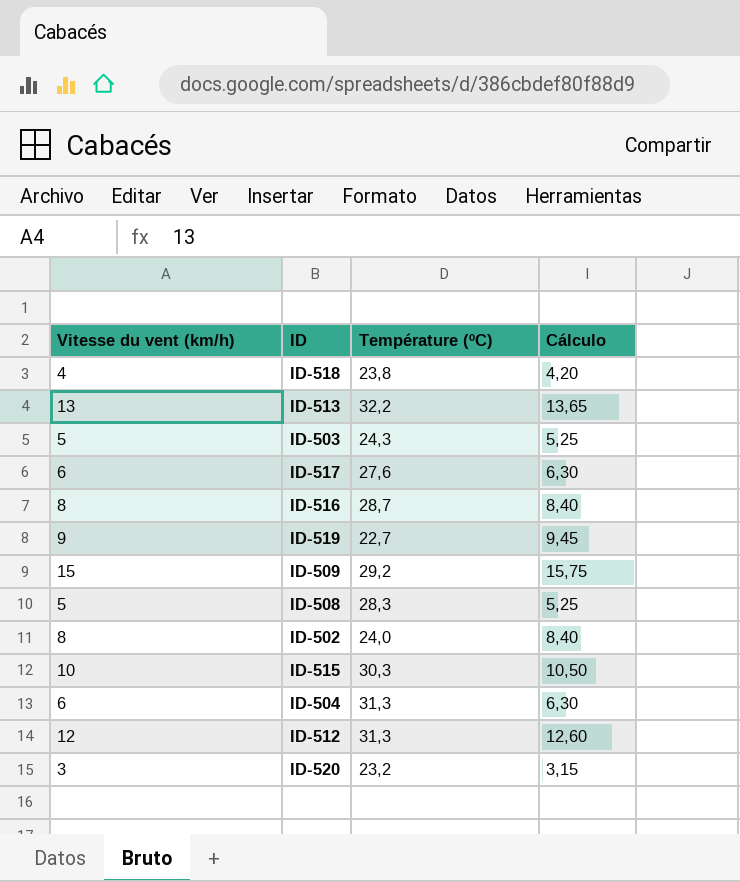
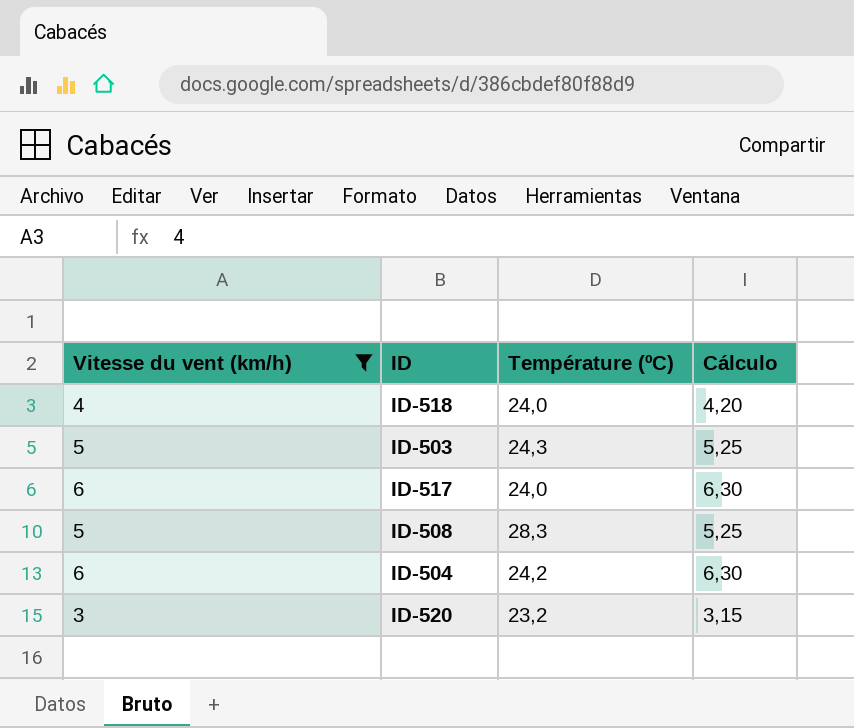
filter: none -> Vitesse du vent (km/h) <= 6
ID-518 | Température (ºC): 23,8 -> 24,0
ID-517 | Température (ºC): 27,6 -> 24,0
ID-504 | Température (ºC): 31,3 -> 24,2

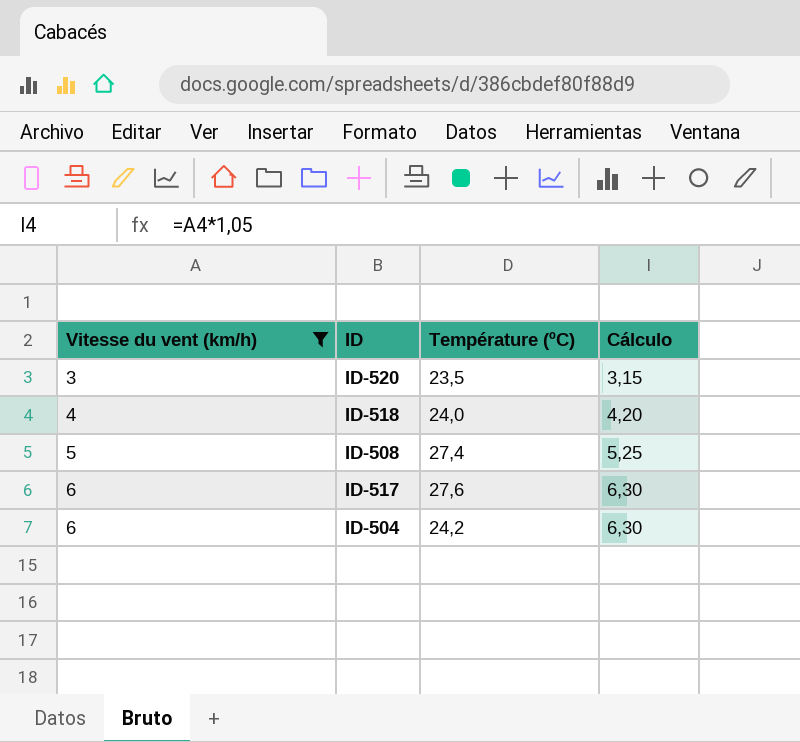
row order: none -> Vitesse du vent (km/h) ascending
row ID-503: 5 | 24,3 | 5,25 -> none
ID-520 | Température (ºC): 23,2 -> 23,5
ID-508 | Température (ºC): 28,3 -> 27,4
ID-517 | Température (ºC): 24,0 -> 27,6

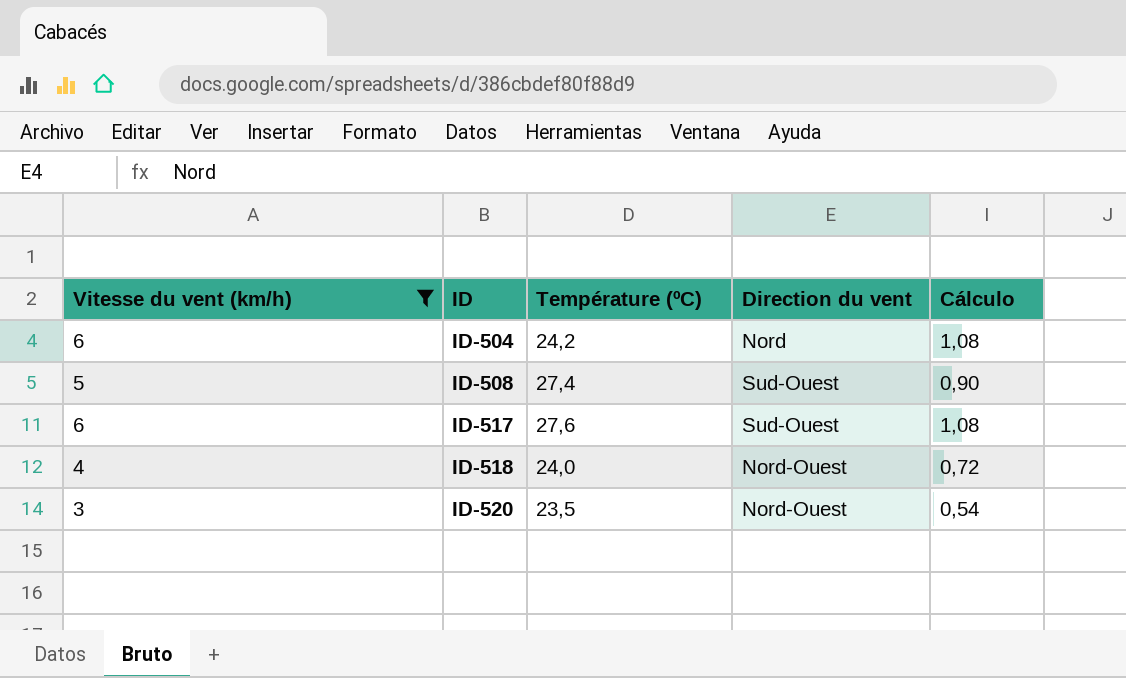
row order: Vitesse du vent (km/h) ascending -> ID ascending
column Direction du vent | position: none -> 4
column Cálculo | formula: [Vitesse du vent (km/h)] * 1,05 -> [Vitesse du vent (km/h)] * 0,18

